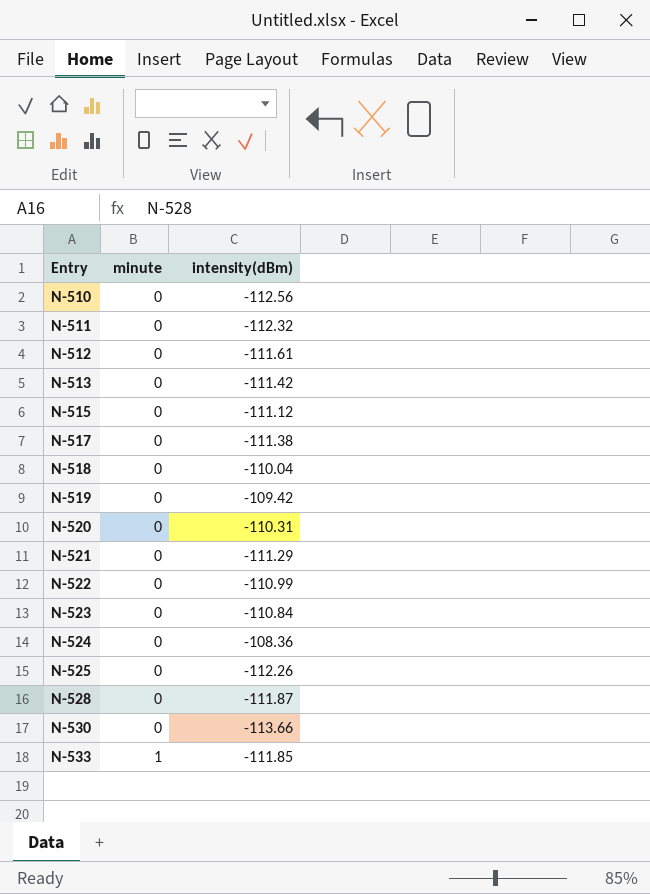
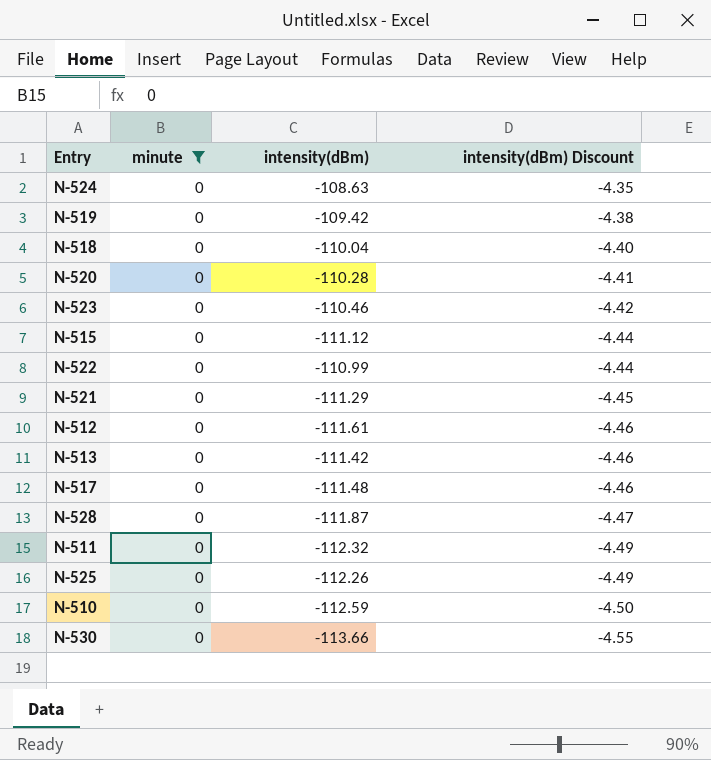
filter: none -> minute = 0
row order: Entry ascending -> intensity(dBm) Discount descending
column intensity(dBm) Discount | formula: none -> [intensity(dBm)] * 0.04
N-524 | intensity(dBm): -108.36 -> -108.63
N-520 | intensity(dBm): -110.31 -> -110.28
N-523 | intensity(dBm): -110.84 -> -110.46
N-517 | intensity(dBm): -111.38 -> -111.48
N-510 | intensity(dBm): -112.56 -> -112.59

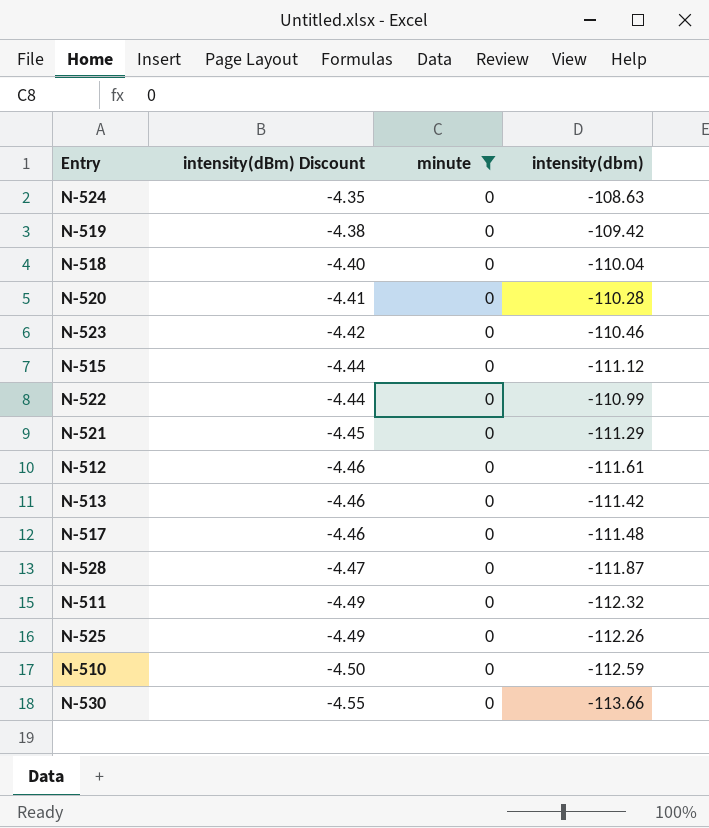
column intensity(dBm) Discount | position: 4 -> 2
column name: intensity(dBm) -> intensity(dbm)

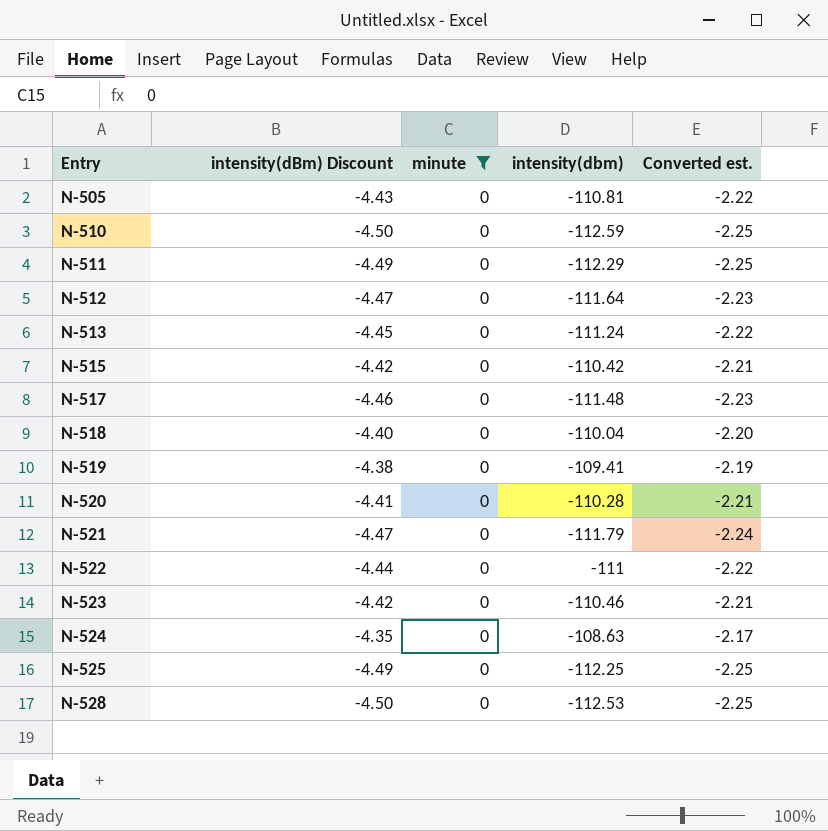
row order: intensity(dBm) Discount descending -> Entry ascending
column Converted est. | formula: none -> [intensity(dbm)] * 0.02
row N-530: -4.55 | 0 | -113.66 -> none
row N-505: none -> -4.43 | 0 | -110.81 | -2.22
N-511 | intensity(dbm): -112.32 -> -112.29
N-512 | intensity(dBm) Discount: -4.46 -> -4.47
N-512 | intensity(dbm): -111.61 -> -111.64
N-513 | intensity(dBm) Discount: -4.46 -> -4.45
N-513 | intensity(dbm): -111.42 -> -111.24
N-515 | intensity(dBm) Discount: -4.44 -> -4.42
N-515 | intensity(dbm): -111.12 -> -110.42
N-519 | intensity(dbm): -109.42 -> -109.41
N-521 | intensity(dBm) Discount: -4.45 -> -4.47
N-521 | intensity(dbm): -111.29 -> -111.79
N-522 | intensity(dbm): -110.99 -> -111
N-525 | intensity(dbm): -112.26 -> -112.25
N-528 | intensity(dBm) Discount: -4.47 -> -4.50
N-528 | intensity(dbm): -111.87 -> -112.53

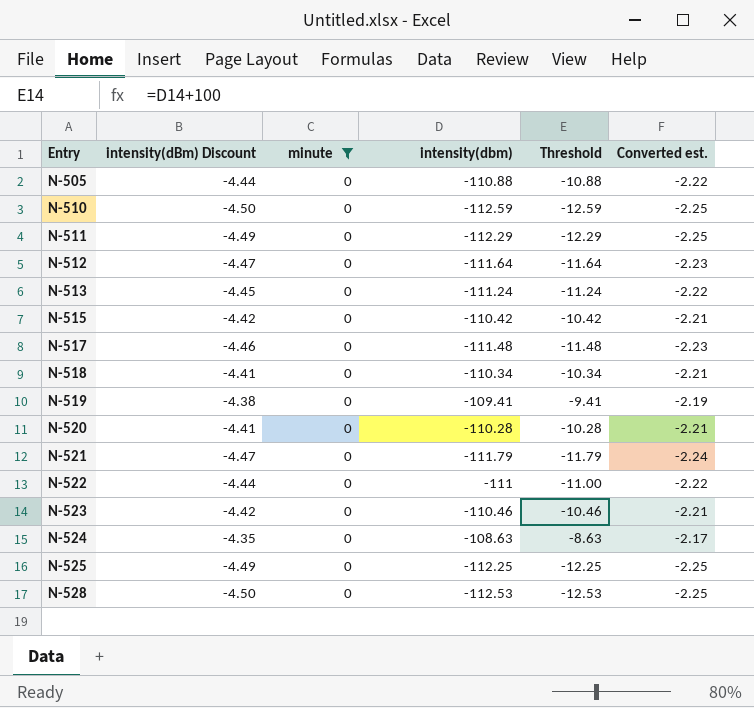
column Threshold | formula: none -> [intensity(dbm)] + 100
N-505 | intensity(dBm) Discount: -4.43 -> -4.44
N-505 | intensity(dbm): -110.81 -> -110.88
N-518 | intensity(dBm) Discount: -4.40 -> -4.41
N-518 | intensity(dbm): -110.04 -> -110.34
N-518 | Converted est.: -2.20 -> -2.21

